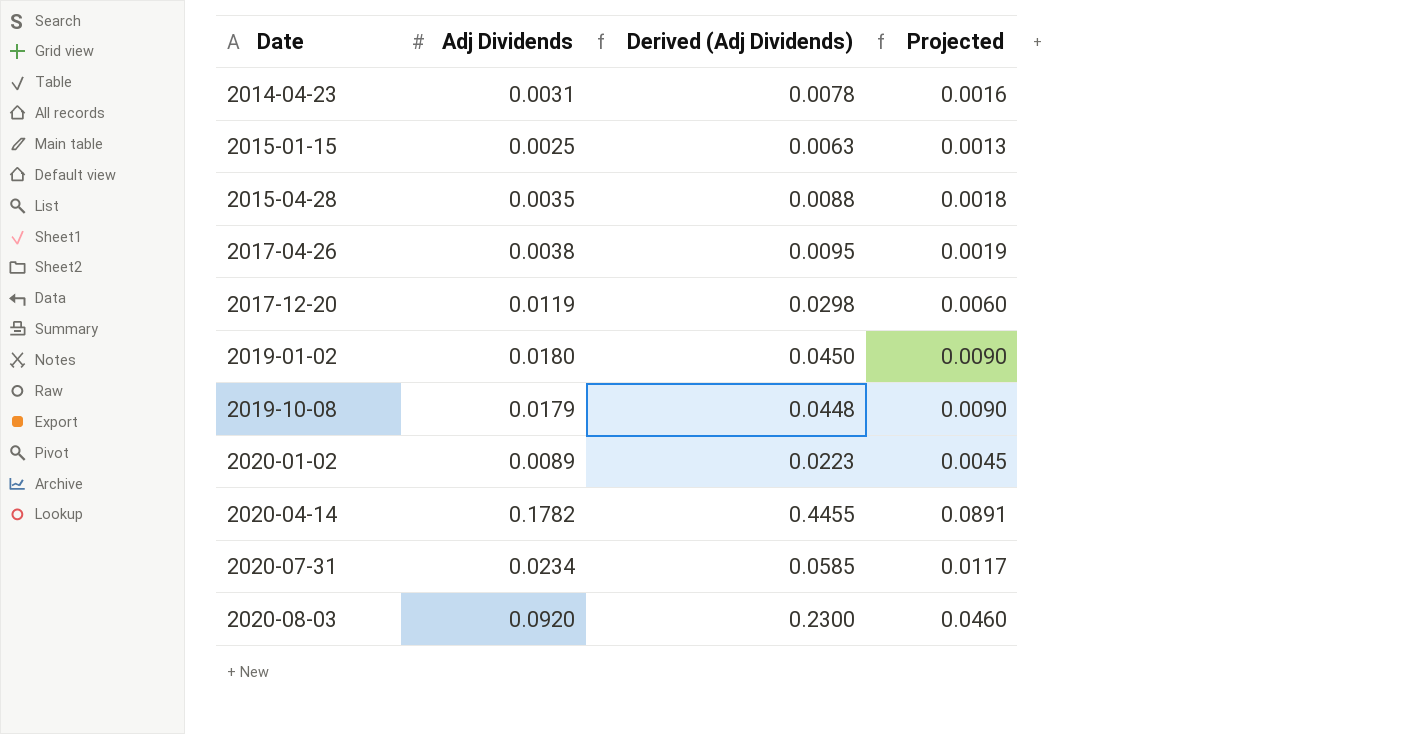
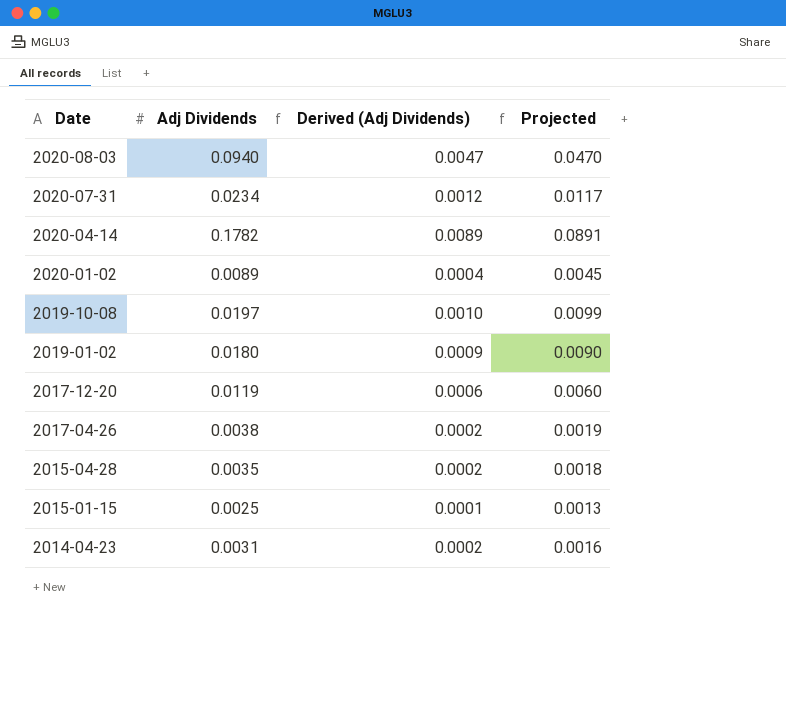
row order: Date ascending -> Date descending
column Derived (Adj Dividends) | formula: [Adj Dividends] * 2.5 -> [Adj Dividends] * 0.05
2020-08-03 | Adj Dividends: 0.0920 -> 0.0940
2020-08-03 | Projected: 0.0460 -> 0.0470
2019-10-08 | Adj Dividends: 0.0179 -> 0.0197
2019-10-08 | Projected: 0.0090 -> 0.0099

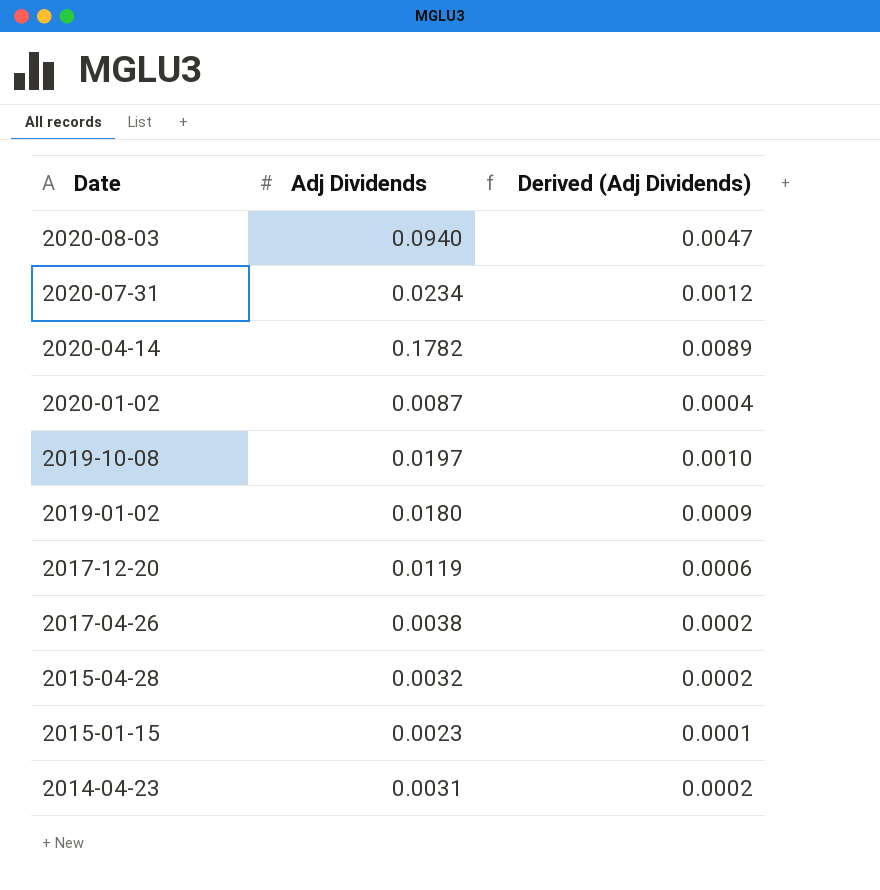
column Projected | formula: [Adj Dividends] * 0.5 -> none
2020-01-02 | Adj Dividends: 0.0089 -> 0.0087
2015-04-28 | Adj Dividends: 0.0035 -> 0.0032
2015-01-15 | Adj Dividends: 0.0025 -> 0.0023

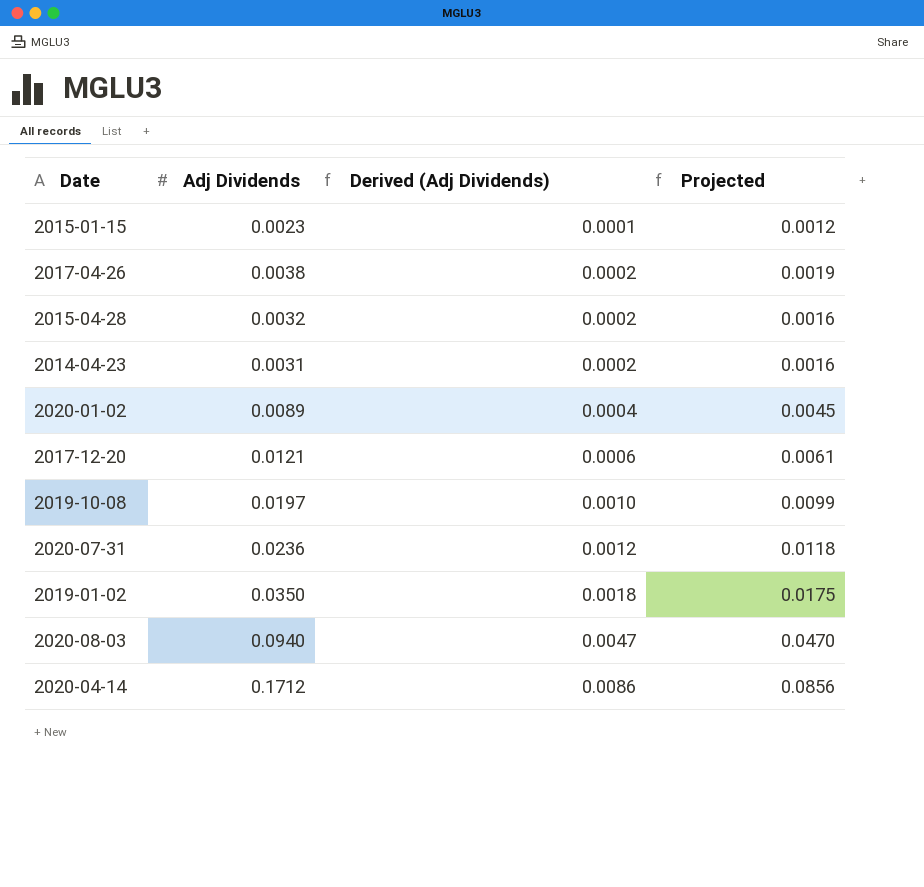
row order: Date descending -> Derived (Adj Dividends) ascending
column Projected | formula: none -> [Adj Dividends] * 0.5
2020-01-02 | Adj Dividends: 0.0087 -> 0.0089
2017-12-20 | Adj Dividends: 0.0119 -> 0.0121
2020-07-31 | Adj Dividends: 0.0234 -> 0.0236
2019-01-02 | Adj Dividends: 0.0180 -> 0.0350
2019-01-02 | Derived (Adj Dividends): 0.0009 -> 0.0018
2020-04-14 | Adj Dividends: 0.1782 -> 0.1712
2020-04-14 | Derived (Adj Dividends): 0.0089 -> 0.0086

